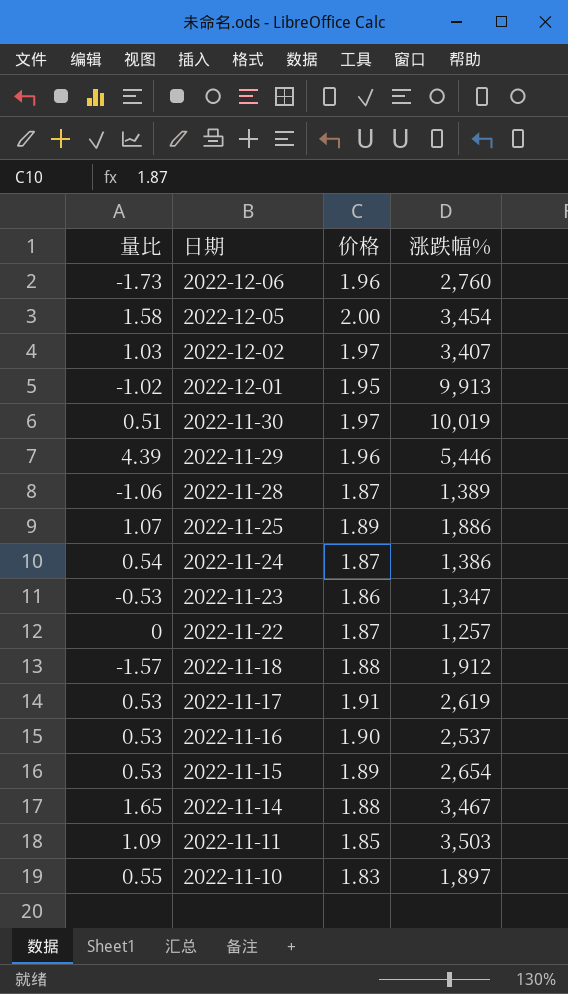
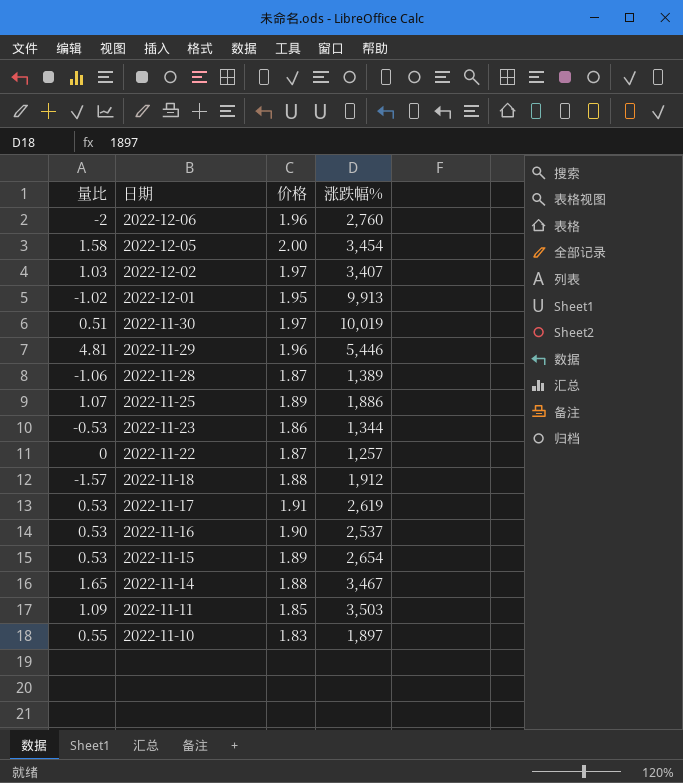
row 2022-11-24: 0.54 | 1.87 | 1,386 -> none
2022-12-06 | 量比: -1.73 -> -2
2022-11-29 | 量比: 4.39 -> 4.81
2022-11-23 | 涨跌幅%: 1,347 -> 1,344

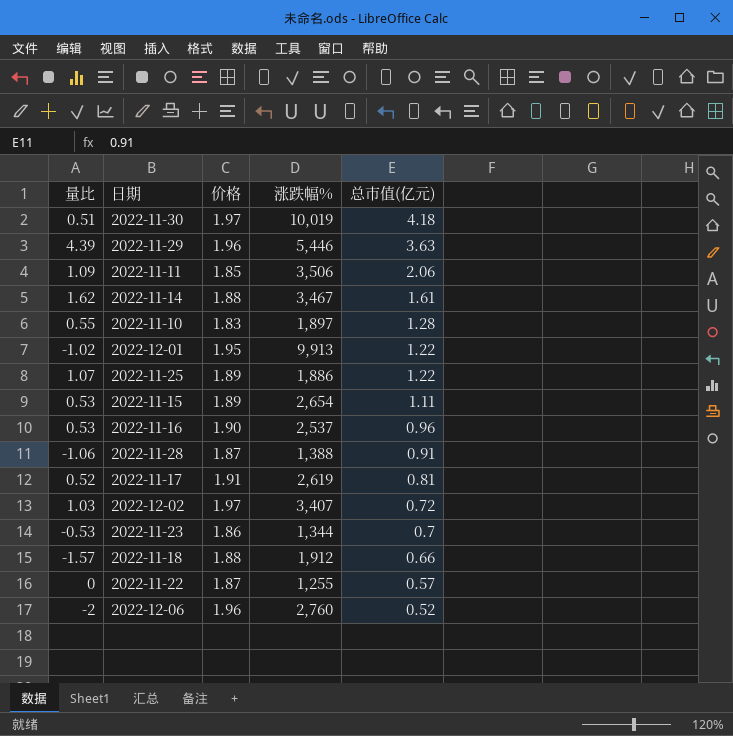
row order: 日期 descending -> 总市值(亿元) descending
column 总市值(亿元) | position: none -> 5
row 2022-12-05: 1.58 | 2.00 | 3,454 -> none
2022-11-29 | 量比: 4.81 -> 4.39
2022-11-11 | 涨跌幅%: 3,503 -> 3,506
2022-11-14 | 量比: 1.65 -> 1.62
2022-11-28 | 涨跌幅%: 1,389 -> 1,388
2022-11-17 | 量比: 0.53 -> 0.52
2022-11-22 | 涨跌幅%: 1,257 -> 1,255

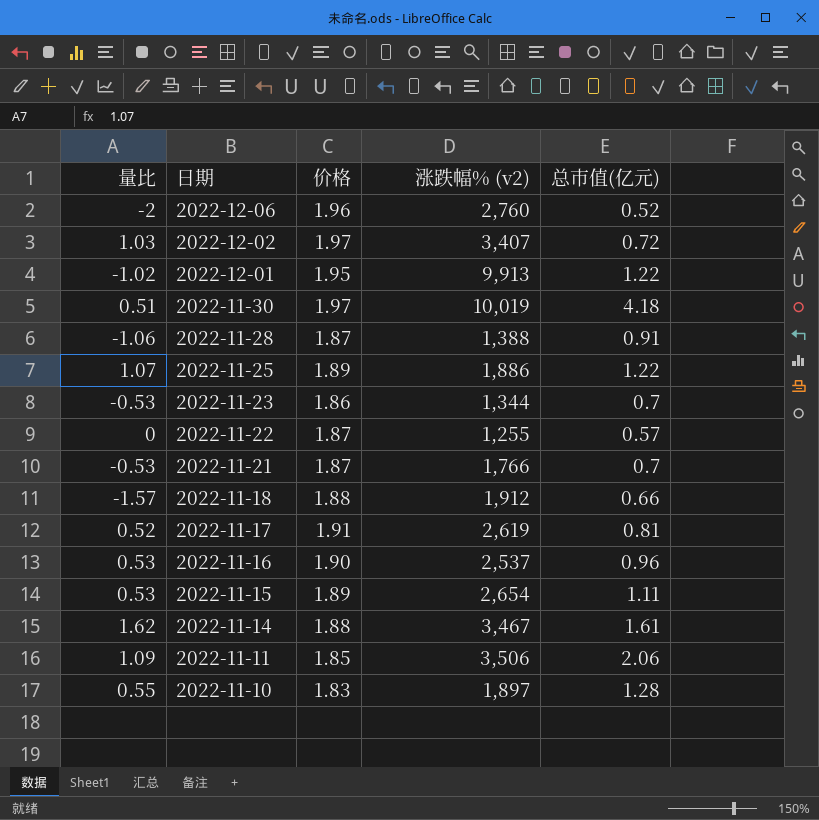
row order: 总市值(亿元) descending -> 日期 descending
column name: 涨跌幅% -> 涨跌幅% (v2)
row 2022-11-29: 4.39 | 1.96 | 5,446 | 3.63 -> none
row 2022-11-21: none -> -0.53 | 1.87 | 1,766 | 0.7

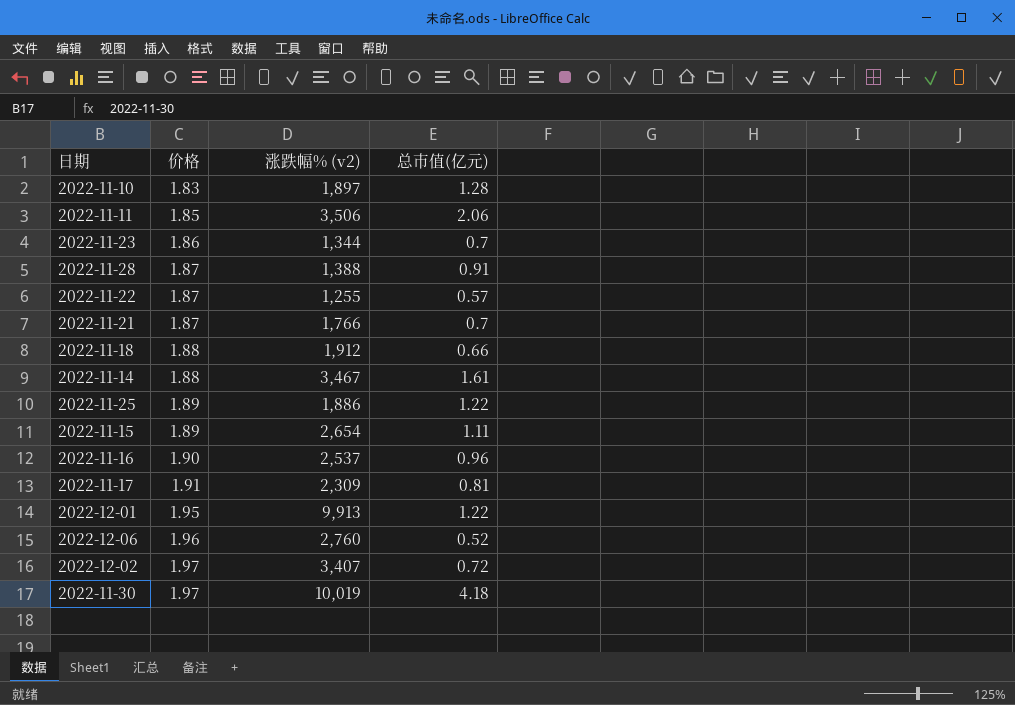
row order: 日期 descending -> 价格 ascending
column 量比 | position: 1 -> none
2022-11-17 | 涨跌幅% (v2): 2,619 -> 2,309

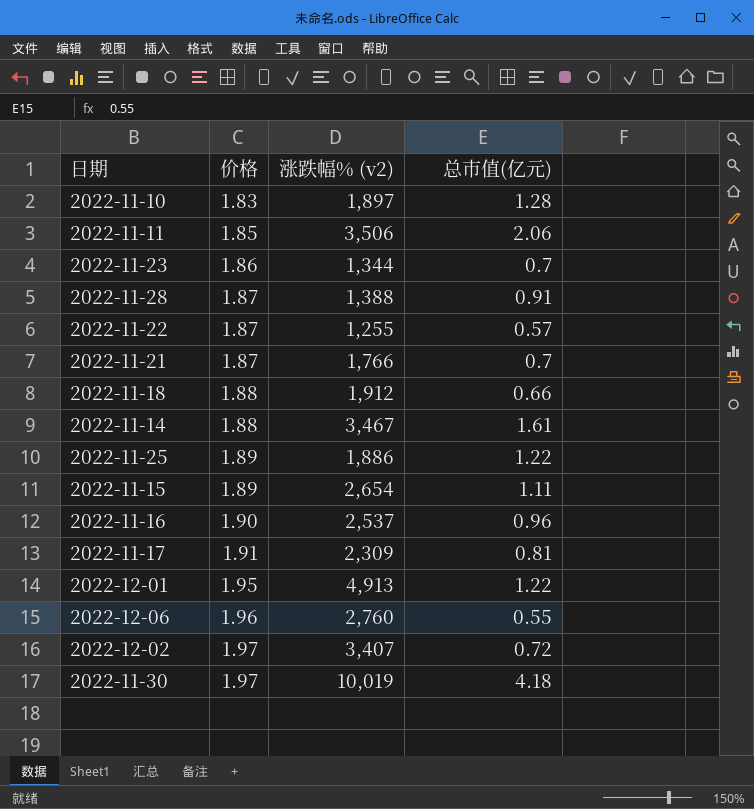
2022-12-01 | 涨跌幅% (v2): 9,913 -> 4,913
2022-12-06 | 总市值(亿元): 0.52 -> 0.55

